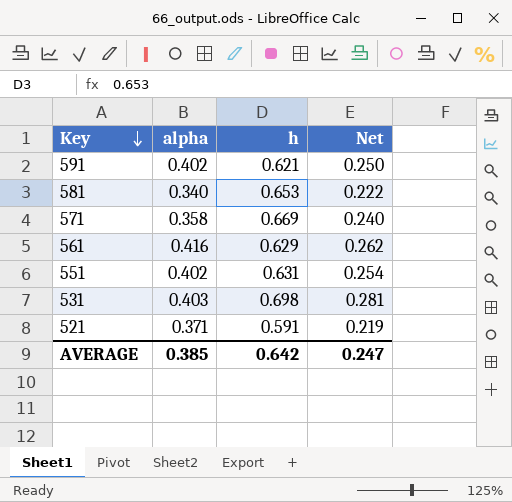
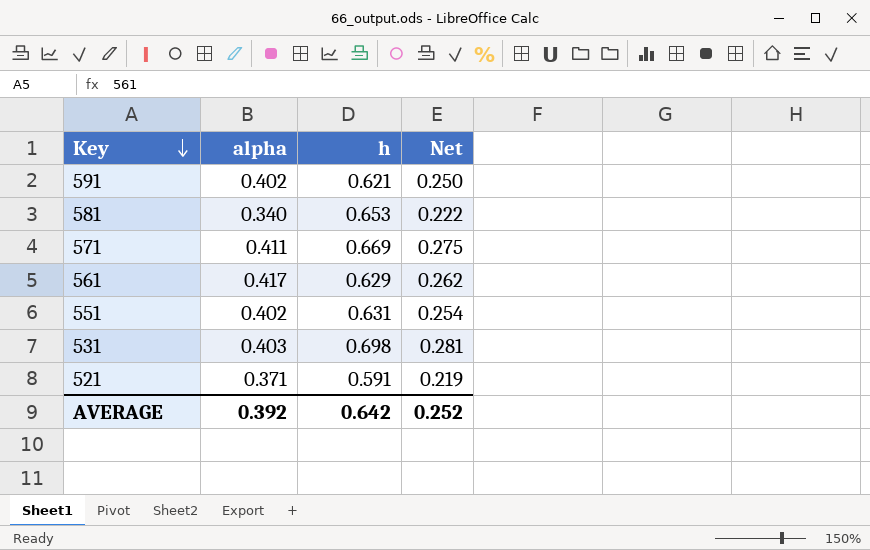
571 | alpha: 0.358 -> 0.411
571 | Net: 0.240 -> 0.275
561 | alpha: 0.416 -> 0.417
AVERAGE | alpha: 0.385 -> 0.392
AVERAGE | Net: 0.247 -> 0.252

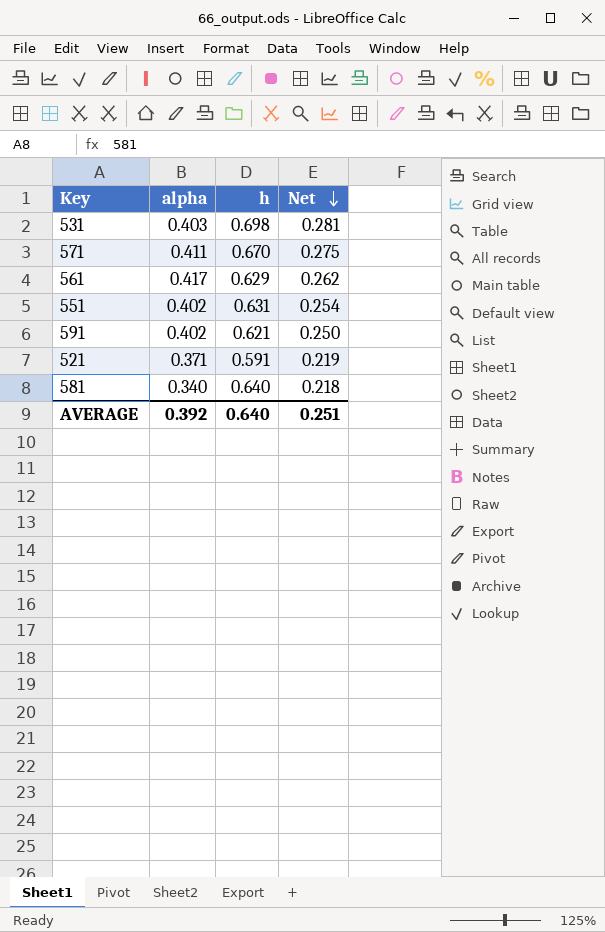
row order: Key descending -> Net descending
571 | h: 0.669 -> 0.670
581 | h: 0.653 -> 0.640
581 | Net: 0.222 -> 0.218
AVERAGE | h: 0.642 -> 0.640
AVERAGE | Net: 0.252 -> 0.251

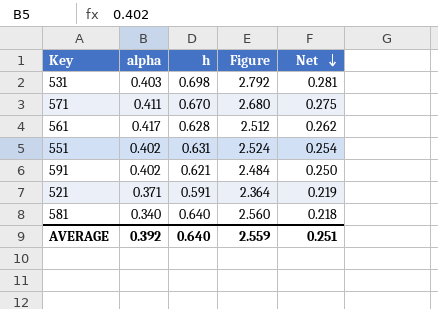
column Figure | formula: none -> [h] * 4
561 | h: 0.629 -> 0.628

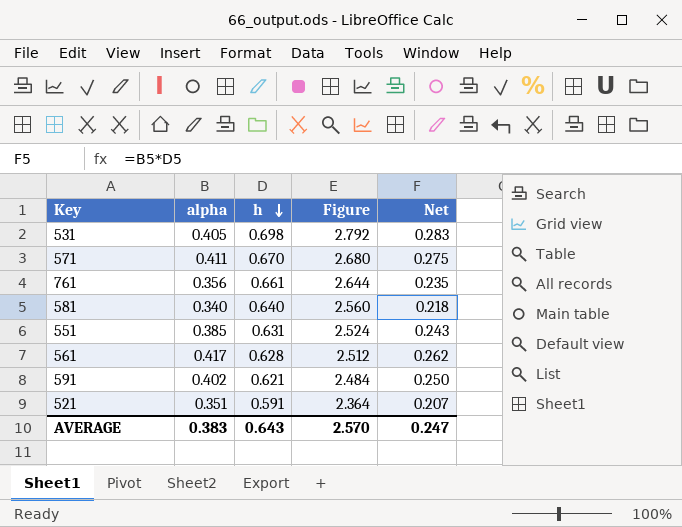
row order: Net descending -> h descending
531 | alpha: 0.403 -> 0.405
531 | Net: 0.281 -> 0.283
row 761: none -> 0.356 | 0.661 | 2.644 | 0.235
551 | alpha: 0.402 -> 0.385
551 | Net: 0.254 -> 0.243
521 | alpha: 0.371 -> 0.351
521 | Net: 0.219 -> 0.207
AVERAGE | alpha: 0.392 -> 0.383
AVERAGE | h: 0.640 -> 0.643
AVERAGE | Figure: 2.559 -> 2.570
AVERAGE | Net: 0.251 -> 0.247

